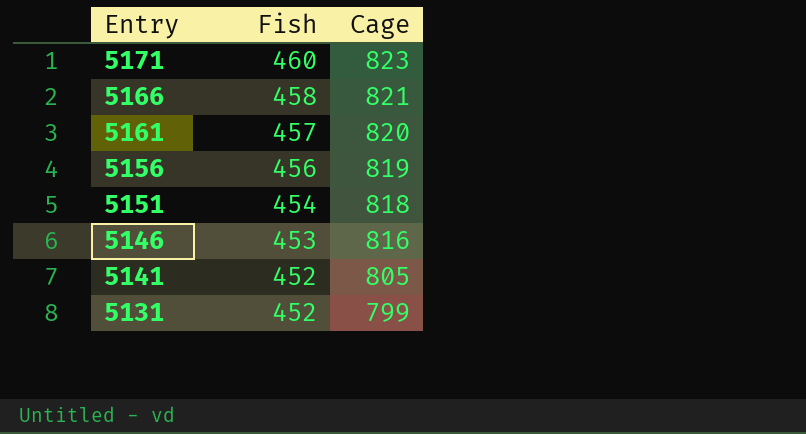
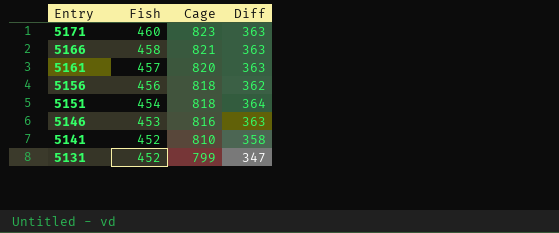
column Diff | formula: none -> [Cage] - [Fish]
5156 | Cage: 819 -> 818
5141 | Cage: 805 -> 810

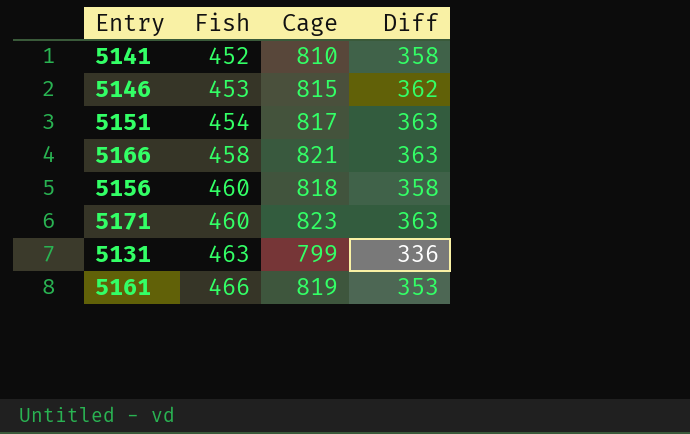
row order: Entry descending -> Fish ascending
5146 | Cage: 816 -> 815
5146 | Diff: 363 -> 362
5151 | Cage: 818 -> 817
5151 | Diff: 364 -> 363
5156 | Fish: 456 -> 460
5156 | Diff: 362 -> 358
5131 | Fish: 452 -> 463
5131 | Diff: 347 -> 336
5161 | Fish: 457 -> 466
5161 | Cage: 820 -> 819
5161 | Diff: 363 -> 353

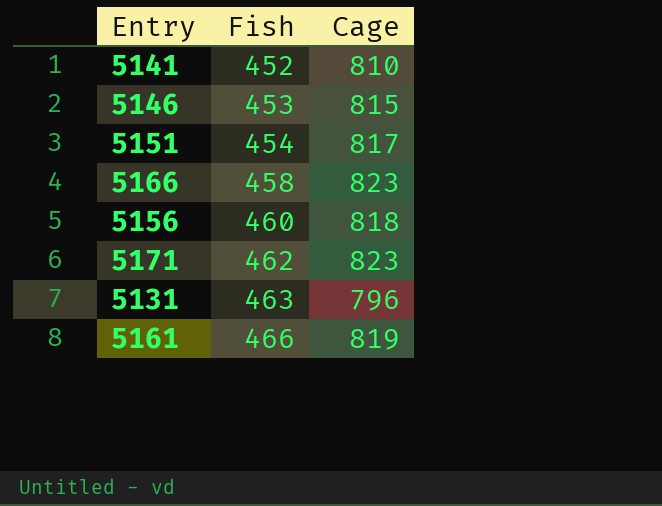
column Diff | formula: [Cage] - [Fish] -> none
5166 | Cage: 821 -> 823
5171 | Fish: 460 -> 462
5131 | Cage: 799 -> 796

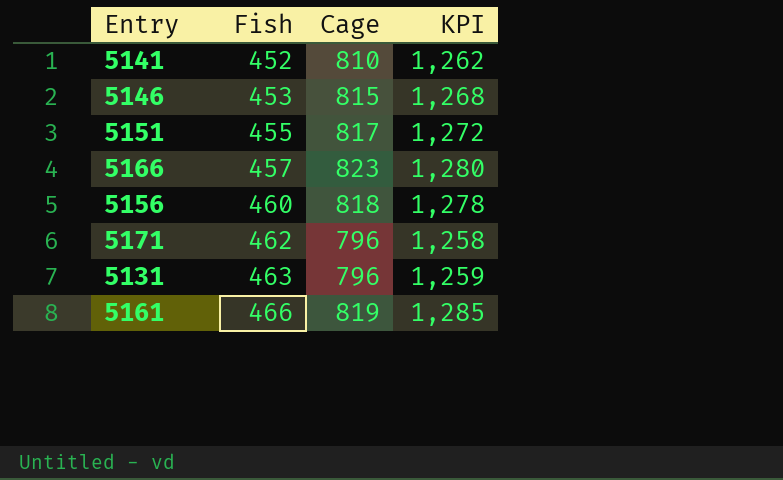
column KPI | formula: none -> [Fish] + [Cage]
5151 | Fish: 454 -> 455
5166 | Fish: 458 -> 457
5171 | Cage: 823 -> 796

